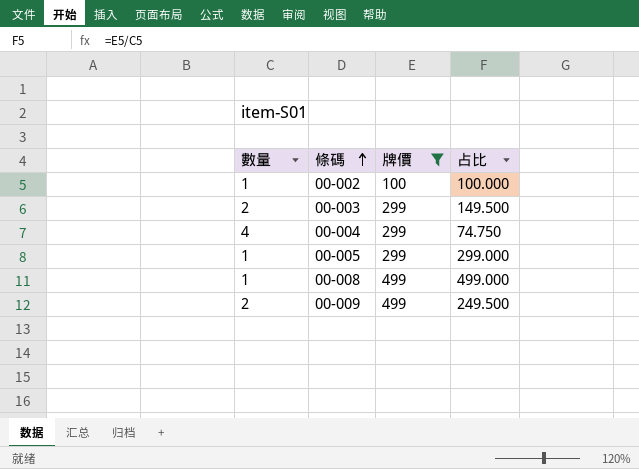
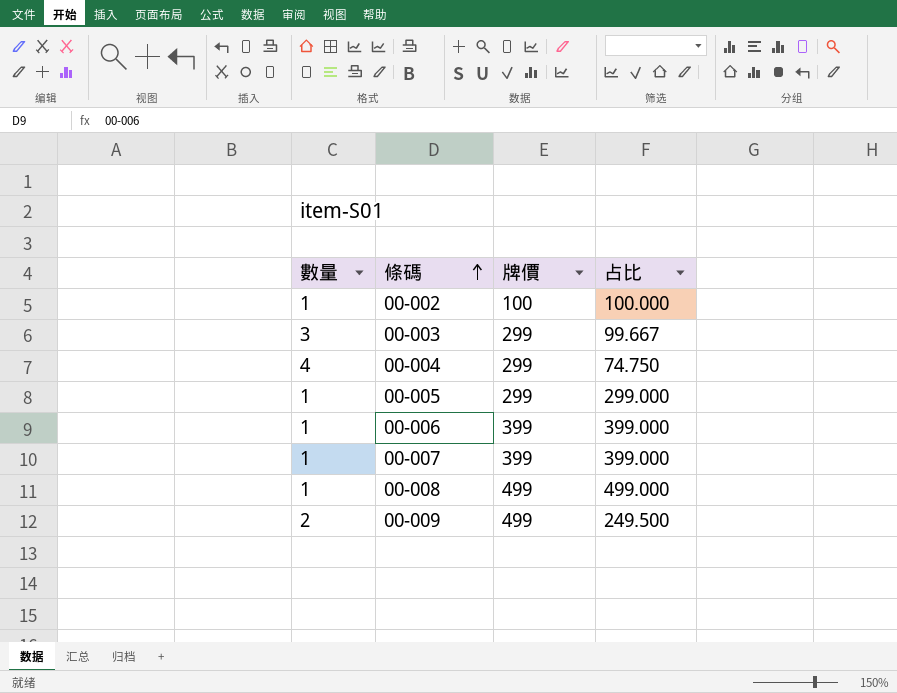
filter: 牌價 != 399 -> none
00-003 | 數量: 2 -> 3
00-003 | 占比: 149.500 -> 99.667

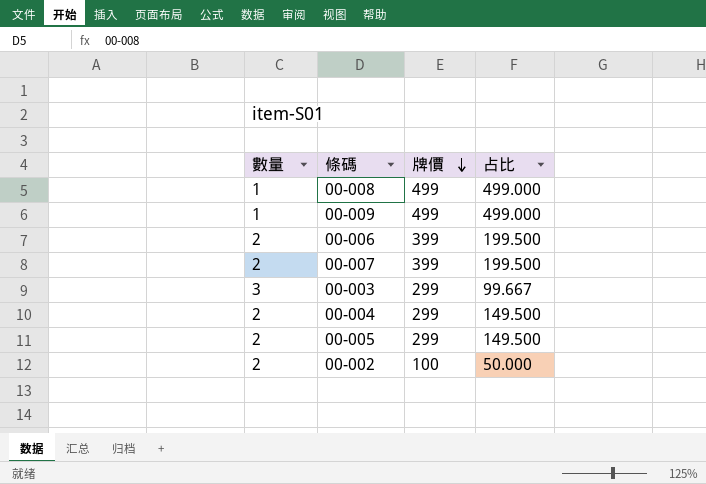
row order: 條碼 ascending -> 牌價 descending
00-009 | 數量: 2 -> 1
00-009 | 占比: 249.500 -> 499.000
00-006 | 數量: 1 -> 2
00-006 | 占比: 399.000 -> 199.500
00-007 | 數量: 1 -> 2
00-007 | 占比: 399.000 -> 199.500
00-004 | 數量: 4 -> 2
00-004 | 占比: 74.750 -> 149.500
00-005 | 數量: 1 -> 2
00-005 | 占比: 299.000 -> 149.500
00-002 | 數量: 1 -> 2
00-002 | 占比: 100.000 -> 50.000

